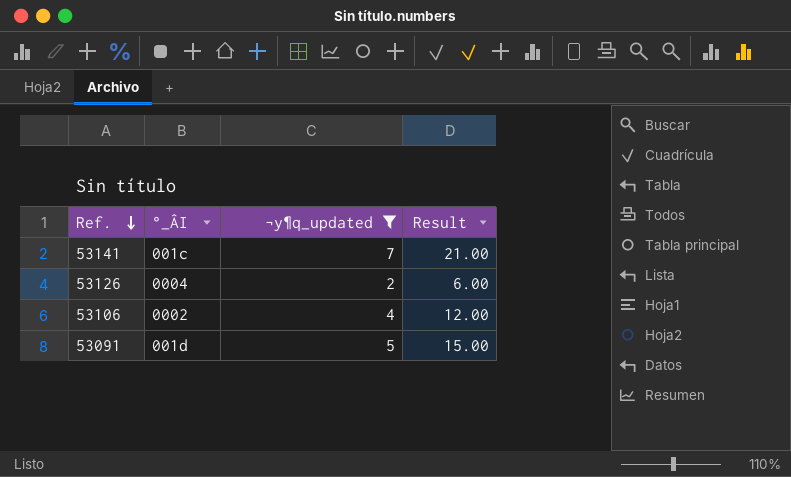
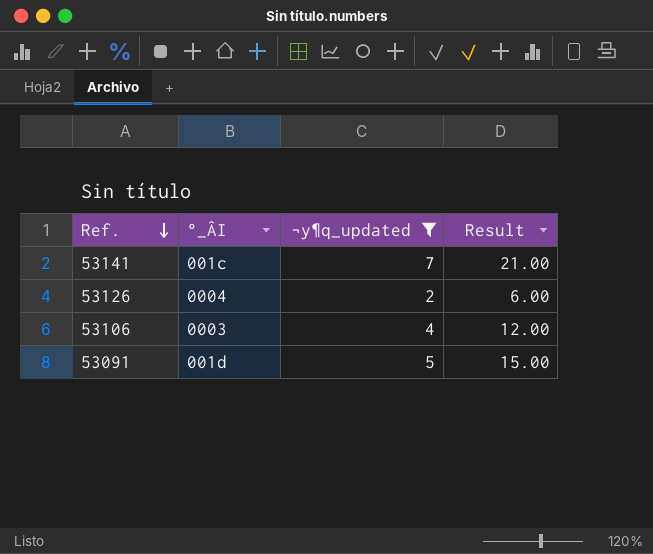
53106 | °_ÂI: 0002 -> 0003

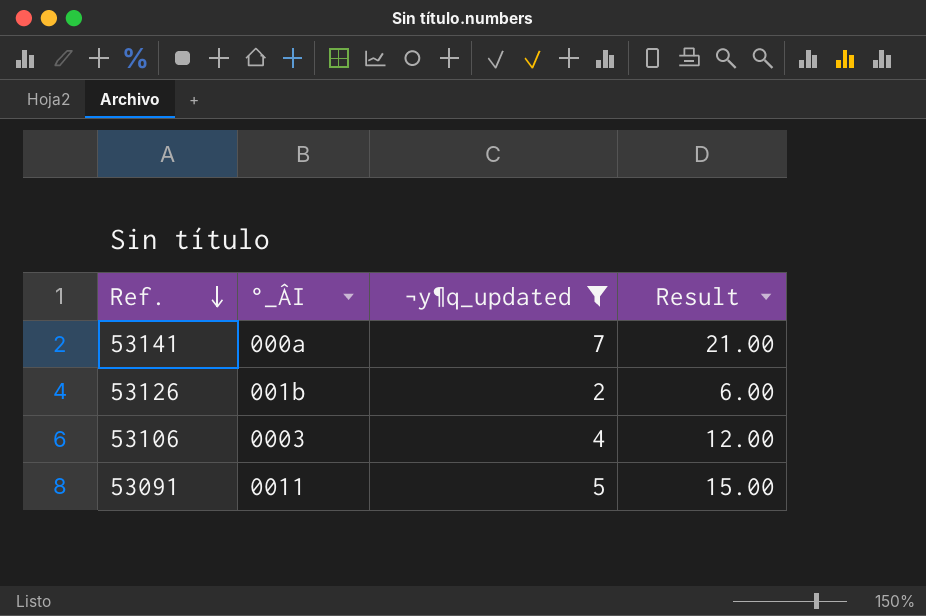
53141 | °_ÂI: 001c -> 000a
53126 | °_ÂI: 0004 -> 001b
53091 | °_ÂI: 001d -> 0011

